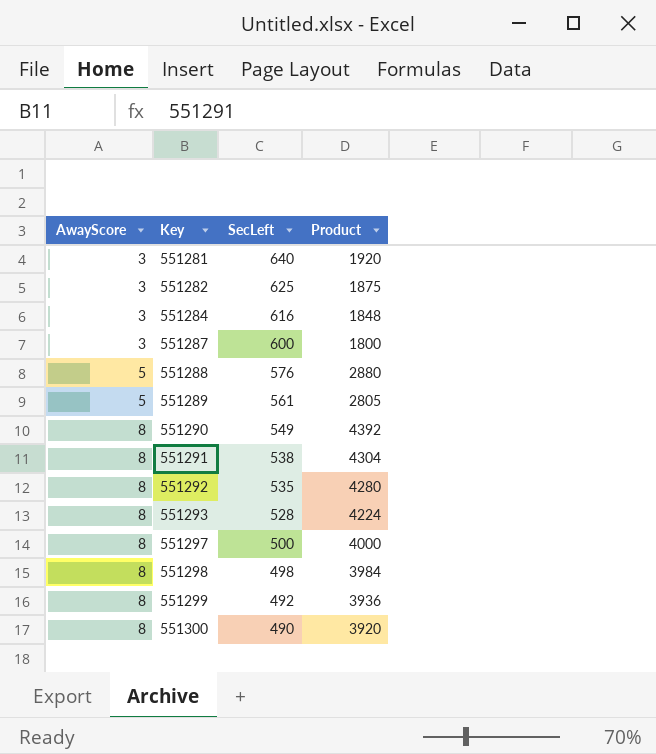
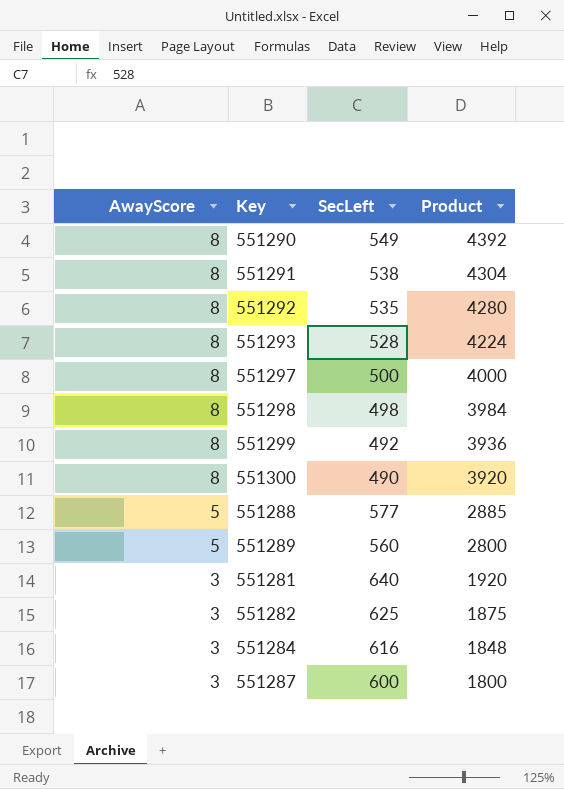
row order: AwayScore ascending -> AwayScore descending
551288 | SecLeft: 576 -> 577
551288 | Product: 2880 -> 2885
551289 | SecLeft: 561 -> 560
551289 | Product: 2805 -> 2800

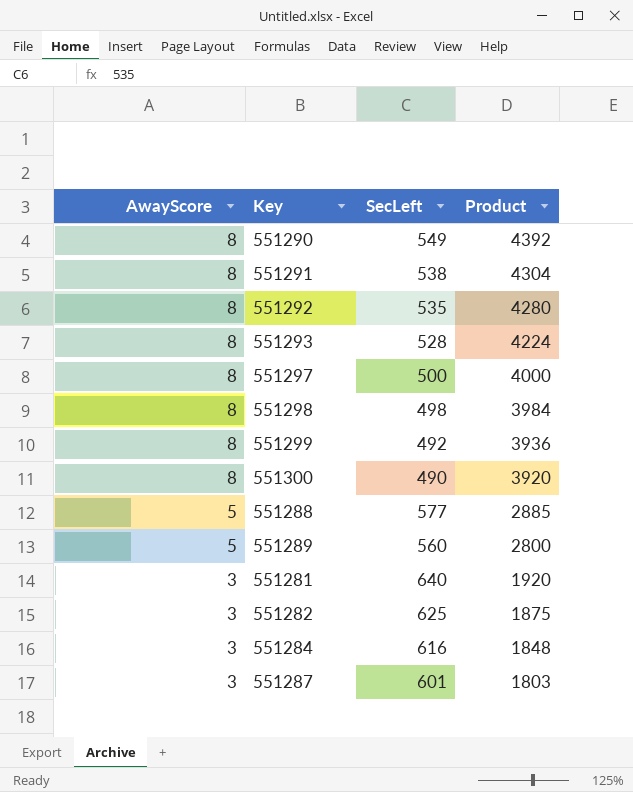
551287 | SecLeft: 600 -> 601
551287 | Product: 1800 -> 1803

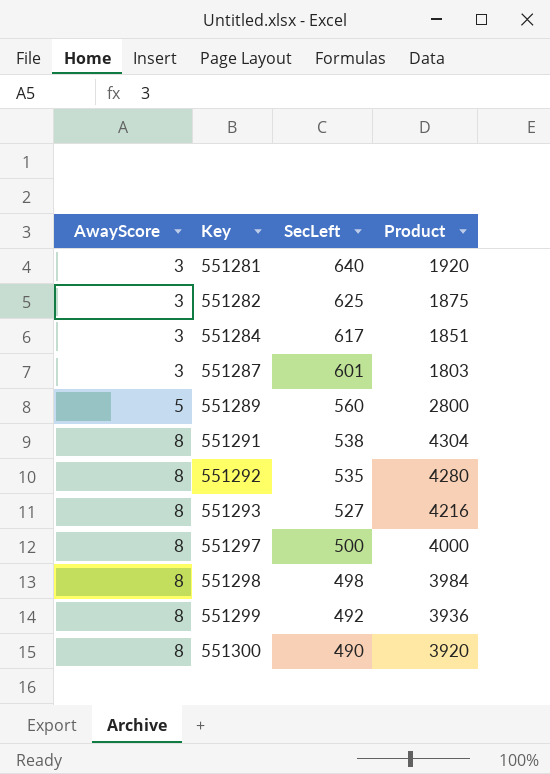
row order: AwayScore descending -> AwayScore ascending
row 551290: 8 | 549 | 4392 -> none
row 551288: 5 | 577 | 2885 -> none
551284 | SecLeft: 616 -> 617
551284 | Product: 1848 -> 1851
551293 | SecLeft: 528 -> 527
551293 | Product: 4224 -> 4216

